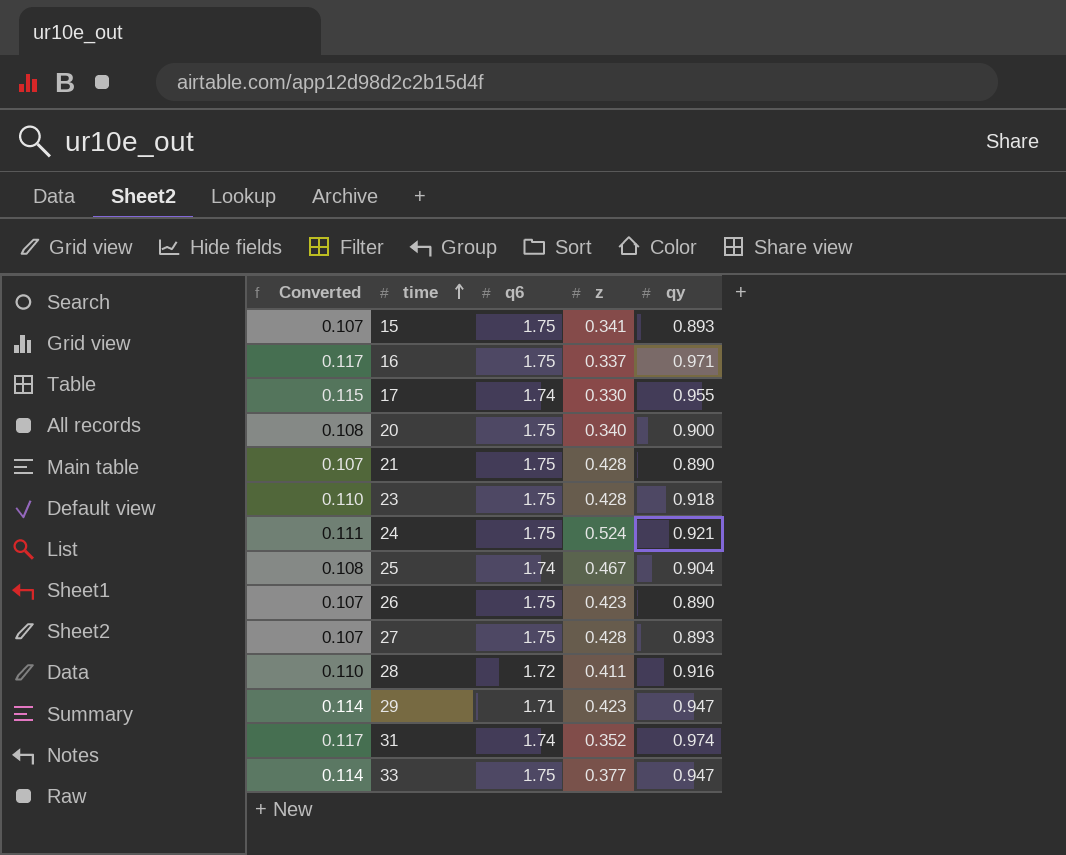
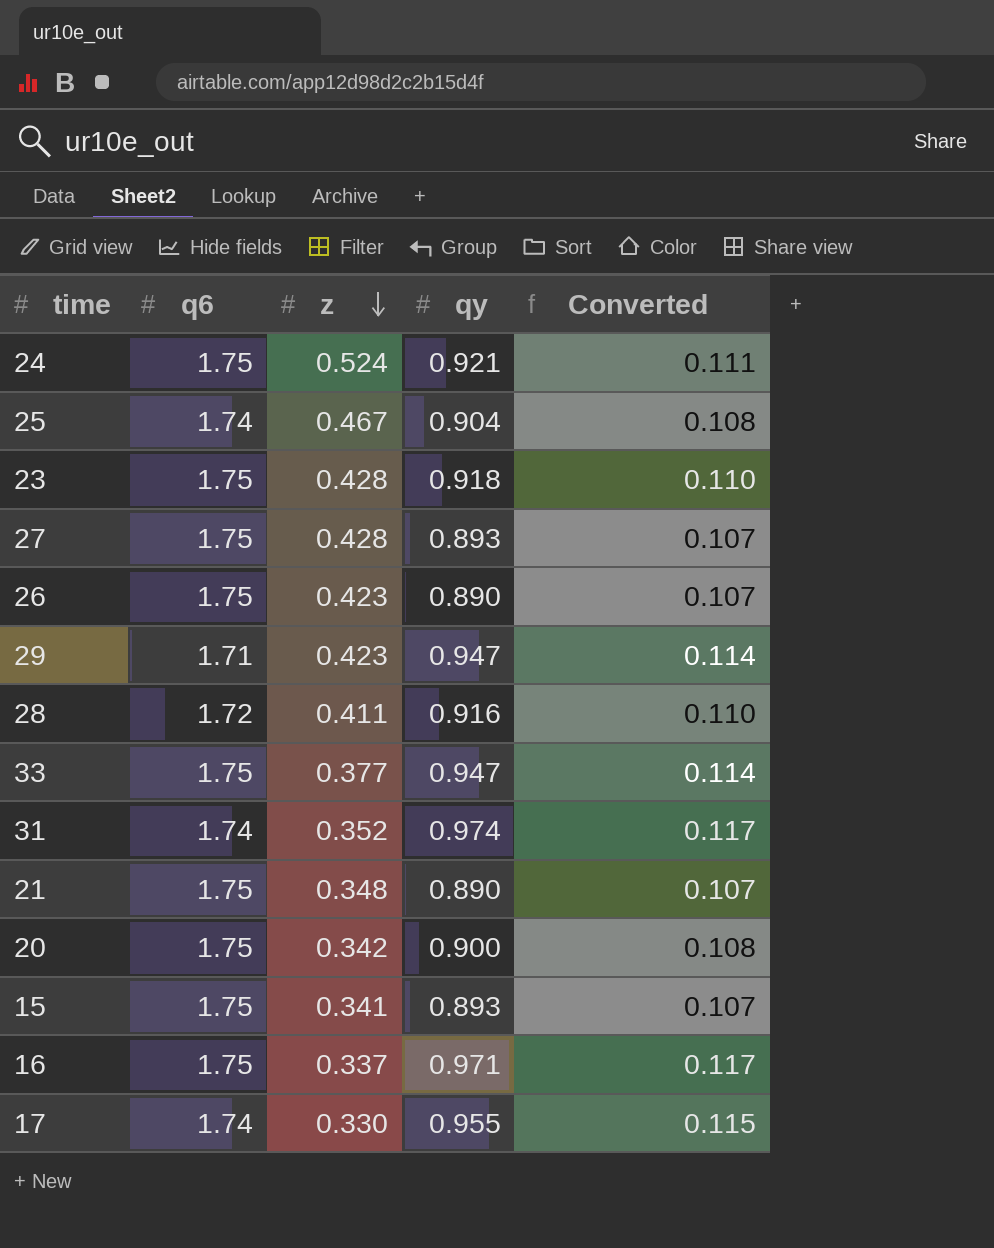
row order: time ascending -> z descending
column Converted | position: 1 -> 5
21 | z: 0.428 -> 0.348
20 | z: 0.340 -> 0.342

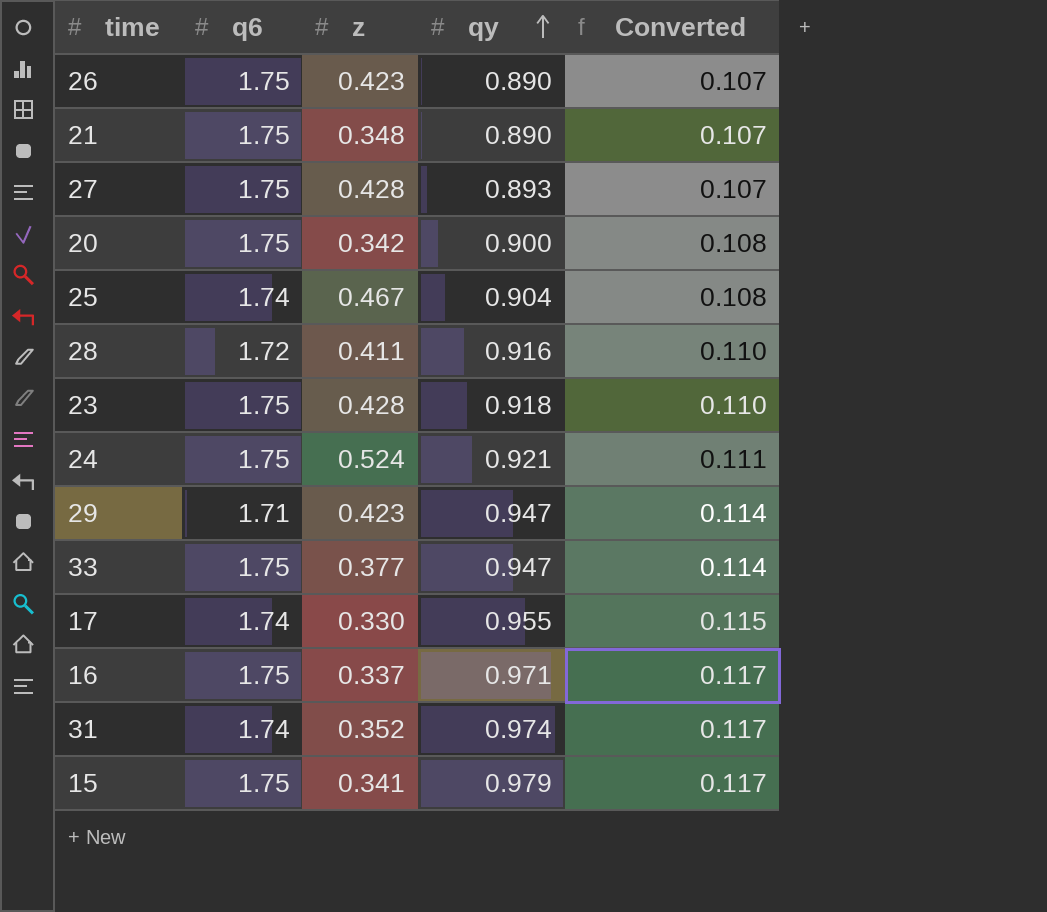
row order: z descending -> qy ascending
15 | qy: 0.893 -> 0.979
15 | Converted: 0.107 -> 0.117

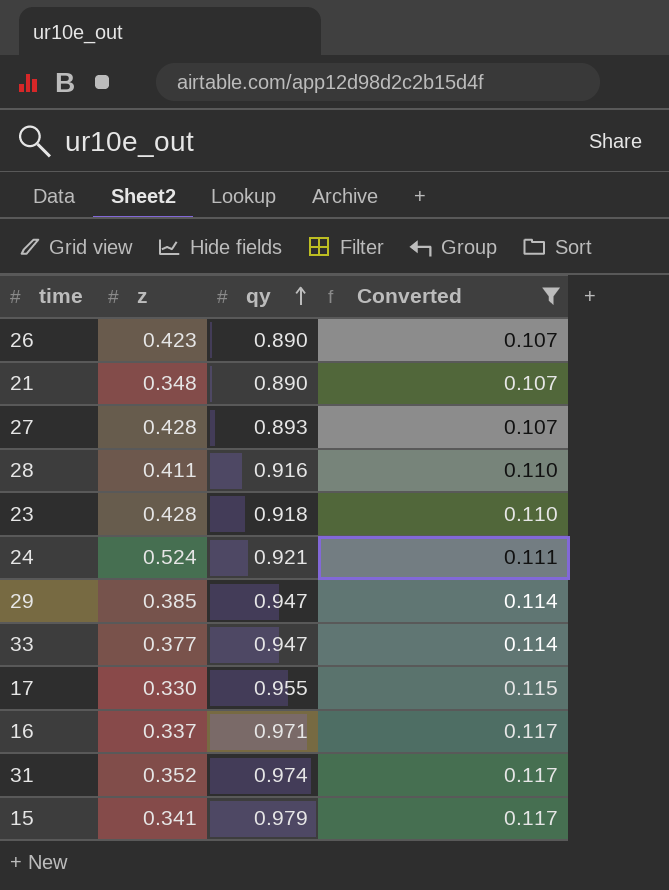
filter: none -> Converted != 0.108
column q6 | position: 2 -> none
29 | z: 0.423 -> 0.385

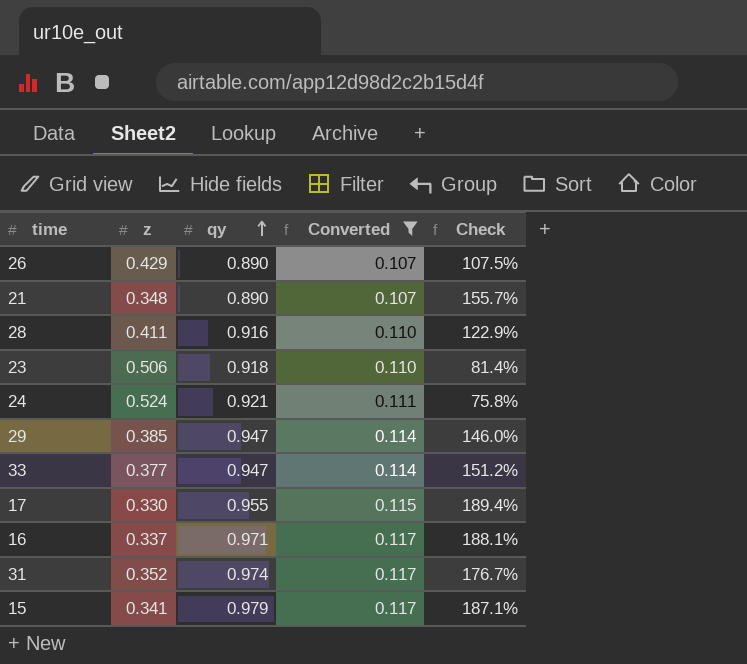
column Check | formula: none -> ([qy] - [z]) / [z]
row 27: 0.428 | 0.893 | 0.107 -> none
26 | z: 0.423 -> 0.429
23 | z: 0.428 -> 0.506

